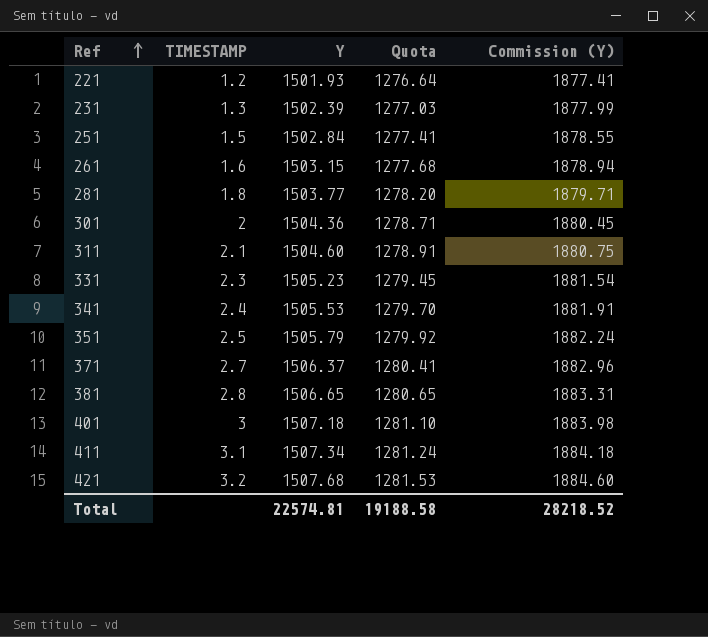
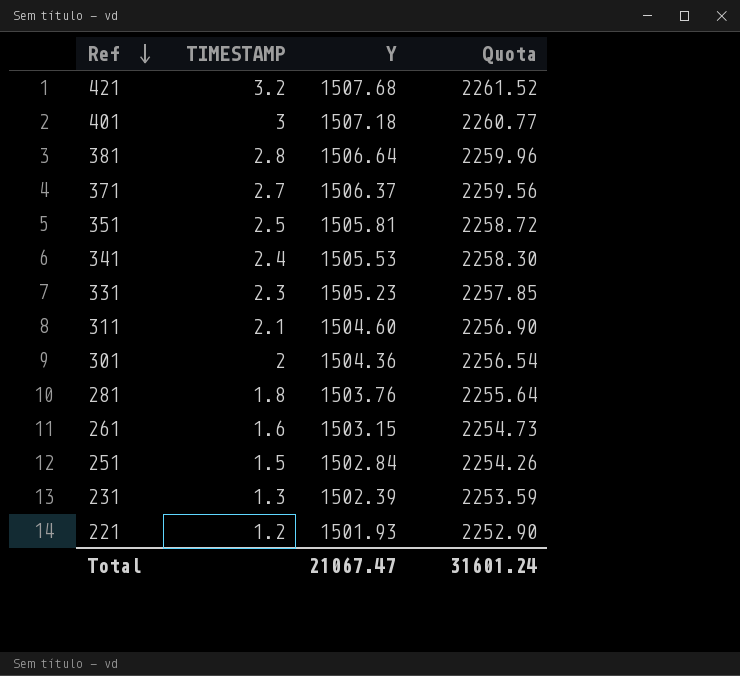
row order: Ref ascending -> Ref descending
column Commission (Y) | formula: [Y] * 1.25 -> none
column Quota | formula: [Y] * 0.85 -> [Y] * 1.5
row 411: 3.1 | 1507.34 | 1281.24 | 1884.18 -> none
381 | Y: 1506.65 -> 1506.64
351 | Y: 1505.79 -> 1505.81
281 | Y: 1503.77 -> 1503.76
Total | Y: 22574.81 -> 21067.47
Total | Quota: 19188.58 -> 31601.24

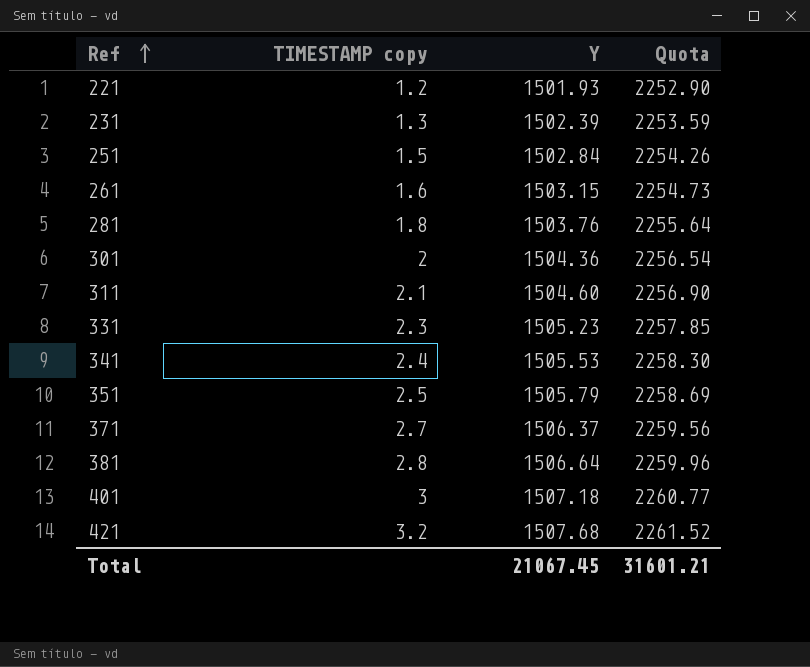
row order: Ref descending -> Ref ascending
column name: TIMESTAMP -> TIMESTAMP copy
351 | Y: 1505.81 -> 1505.79
351 | Quota: 2258.72 -> 2258.69
Total | Y: 21067.47 -> 21067.45
Total | Quota: 31601.24 -> 31601.21

